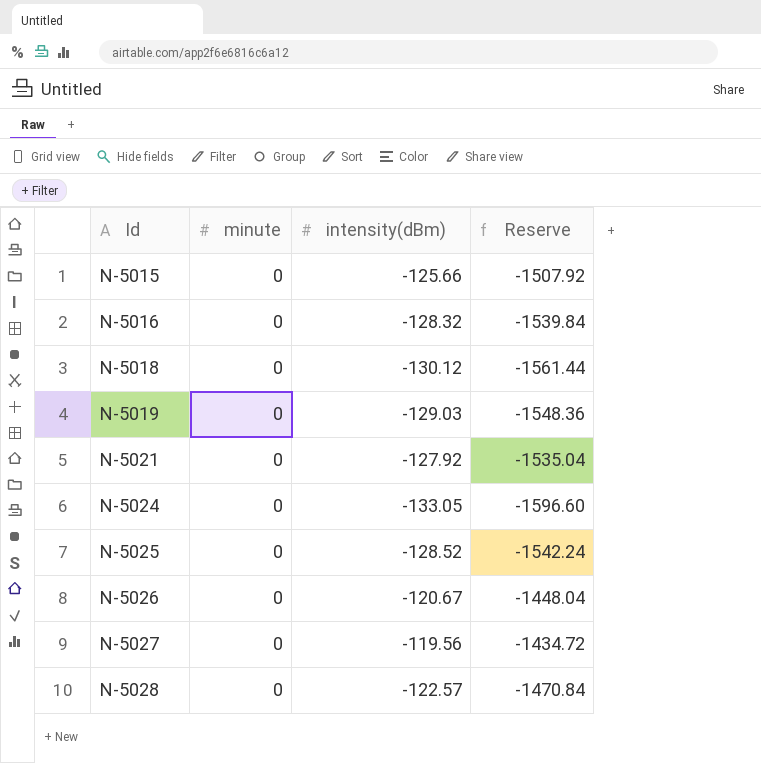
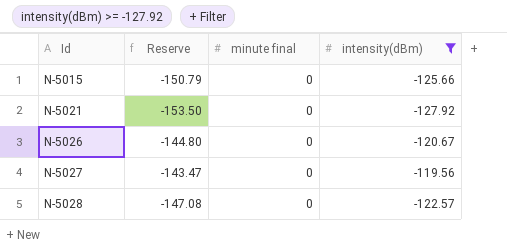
filter: none -> intensity(dBm) >= -127.92
column Reserve | formula: [intensity(dBm)] * 12 -> [intensity(dBm)] * 1.2
column Reserve | position: 4 -> 2
column name: minute -> minute final

